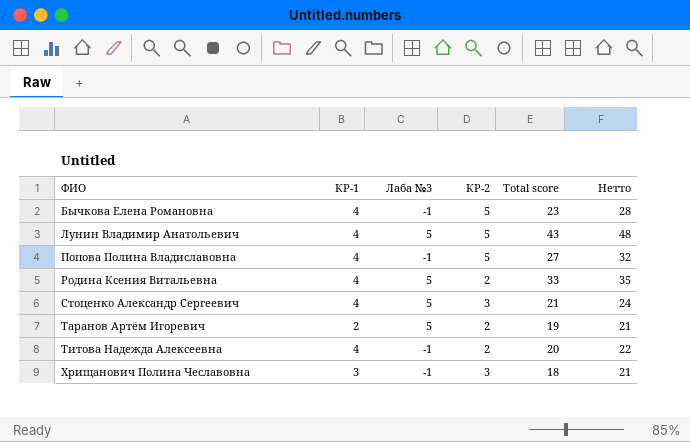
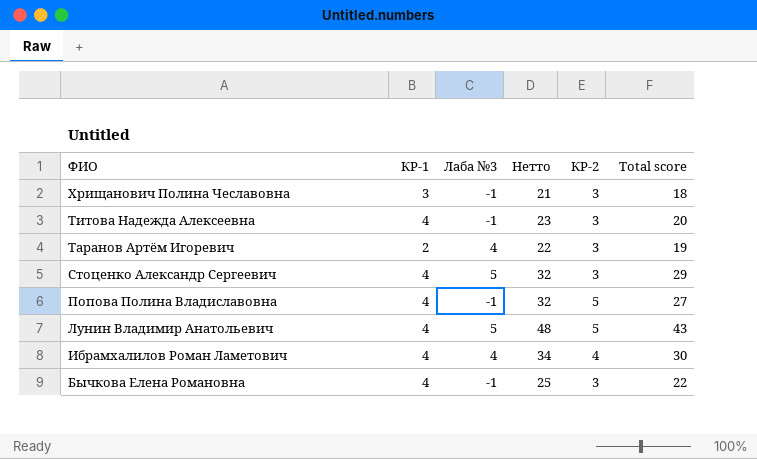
row order: ФИО ascending -> ФИО descending
column Нетто | position: 6 -> 4
row Родина Ксения Витальевна: 4 | 5 | 2 | 33 | 35 -> none
Титова Надежда Алексеевна | Нетто: 22 -> 23
Титова Надежда Алексеевна | КР-2: 2 -> 3
Таранов Артём Игоревич | Лаба №3: 5 -> 4
Таранов Артём Игоревич | Нетто: 21 -> 22
Таранов Артём Игоревич | КР-2: 2 -> 3
Стоценко Александр Сергеевич | Нетто: 24 -> 32
Стоценко Александр Сергеевич | Total score: 21 -> 29
row Ибрамхалилов Роман Ламетович: none -> 4 | 4 | 34 | 4 | 30
Бычкова Елена Романовна | Нетто: 28 -> 25
Бычкова Елена Романовна | КР-2: 5 -> 3
Бычкова Елена Романовна | Total score: 23 -> 22

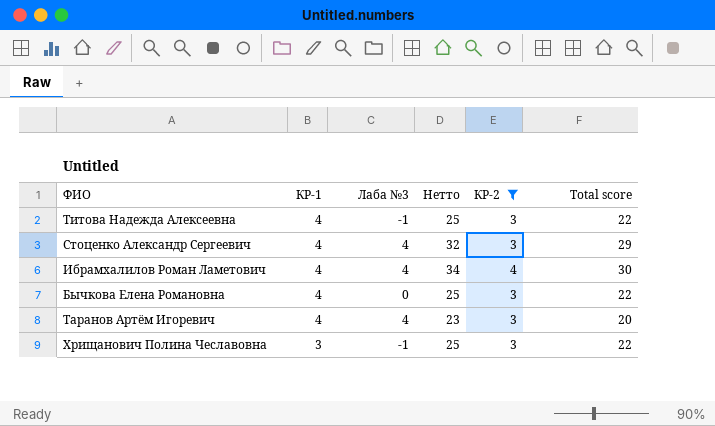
filter: none -> КР-2 != 5
row order: ФИО descending -> КР-1 descending
Титова Надежда Алексеевна | Нетто: 23 -> 25
Титова Надежда Алексеевна | Total score: 20 -> 22
Стоценко Александр Сергеевич | Лаба №3: 5 -> 4
Бычкова Елена Романовна | Лаба №3: -1 -> 0
Таранов Артём Игоревич | КР-1: 2 -> 4
Таранов Артём Игоревич | Нетто: 22 -> 23
Таранов Артём Игоревич | Total score: 19 -> 20
Хрищанович Полина Чеславовна | Нетто: 21 -> 25
Хрищанович Полина Чеславовна | Total score: 18 -> 22

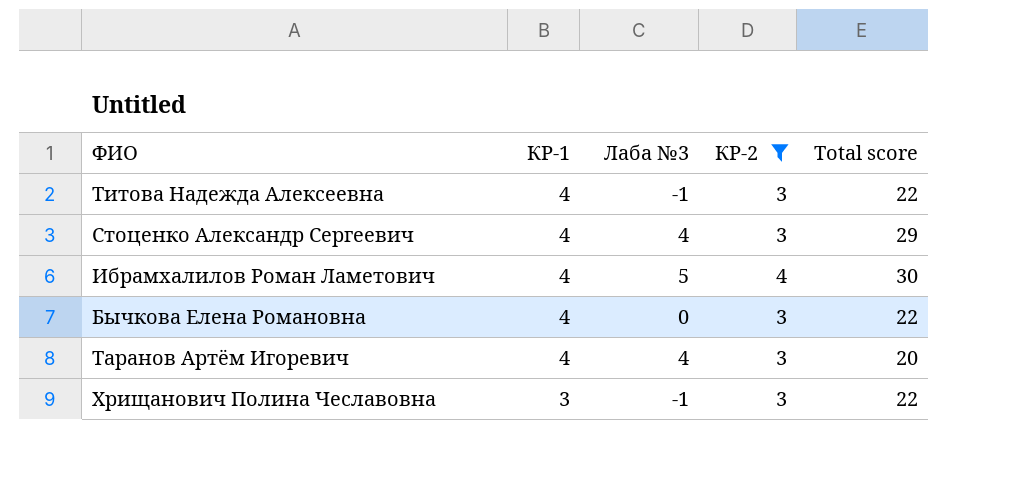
column Нетто | formula: [КР-2] + [Total score] -> none
Ибрамхалилов Роман Ламетович | Лаба №3: 4 -> 5

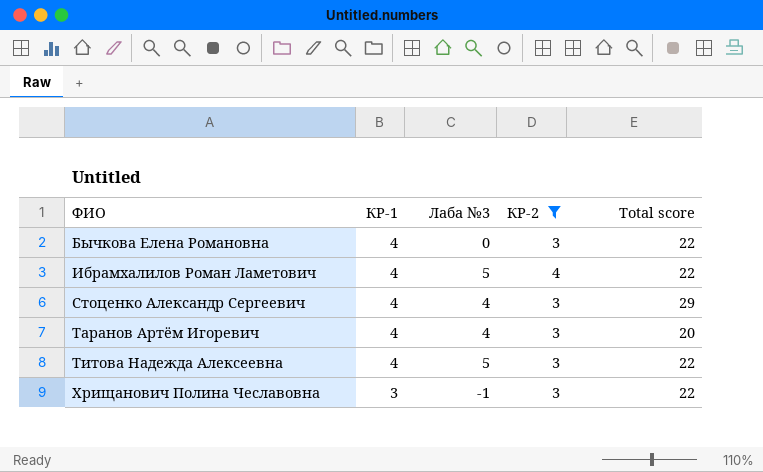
row order: КР-1 descending -> ФИО ascending
Ибрамхалилов Роман Ламетович | Total score: 30 -> 22
Титова Надежда Алексеевна | Лаба №3: -1 -> 5

